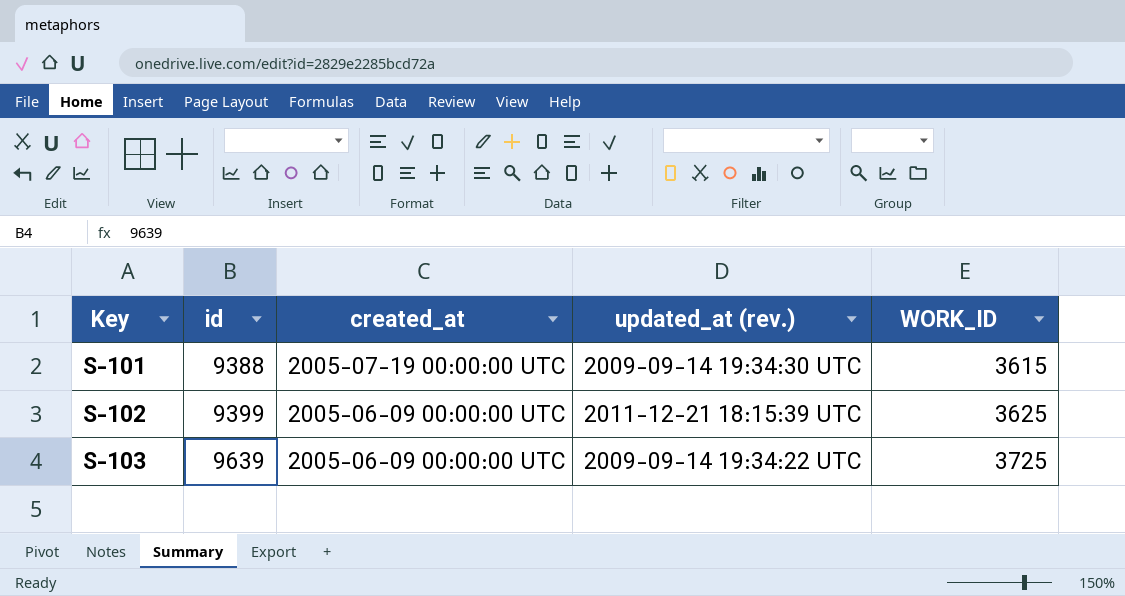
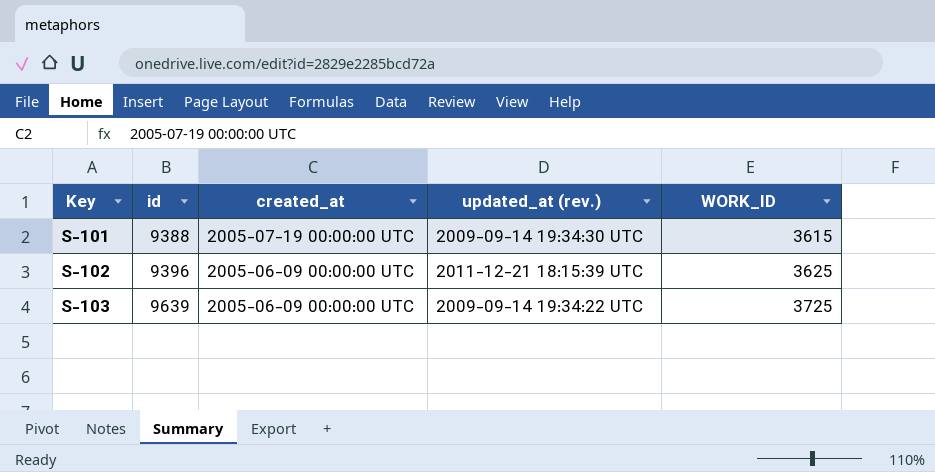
S-102 | id: 9399 -> 9396

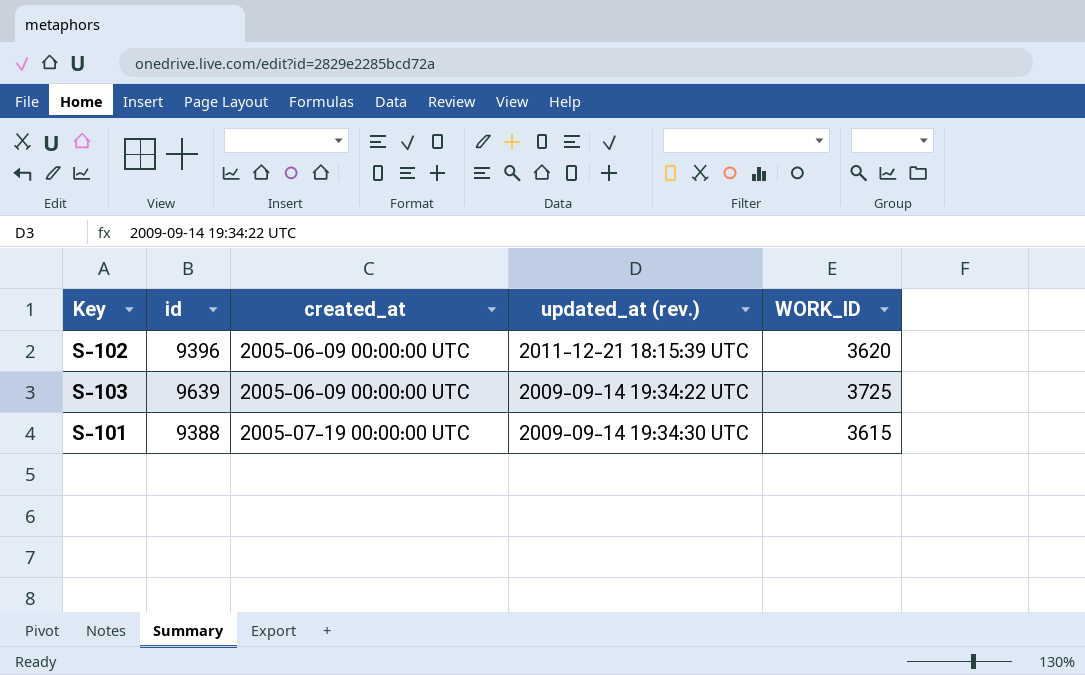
row order: Key ascending -> created_at ascending
S-102 | WORK_ID: 3625 -> 3620

